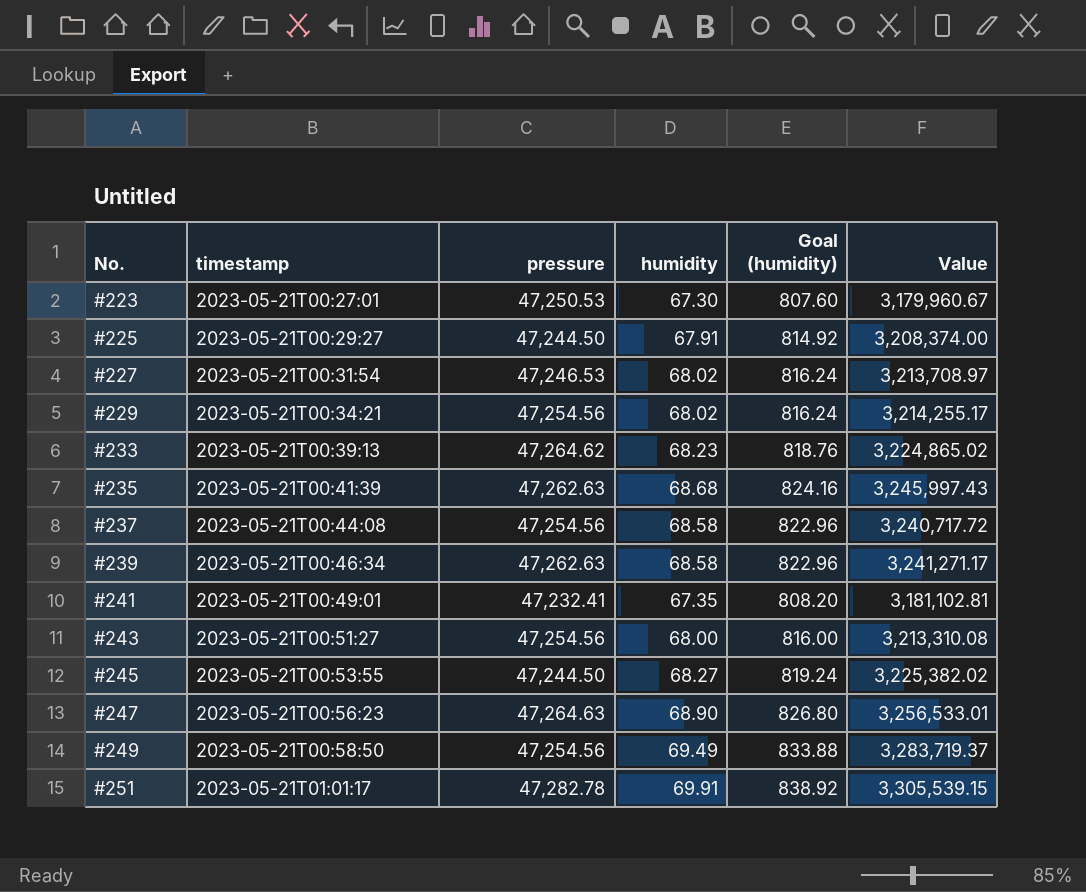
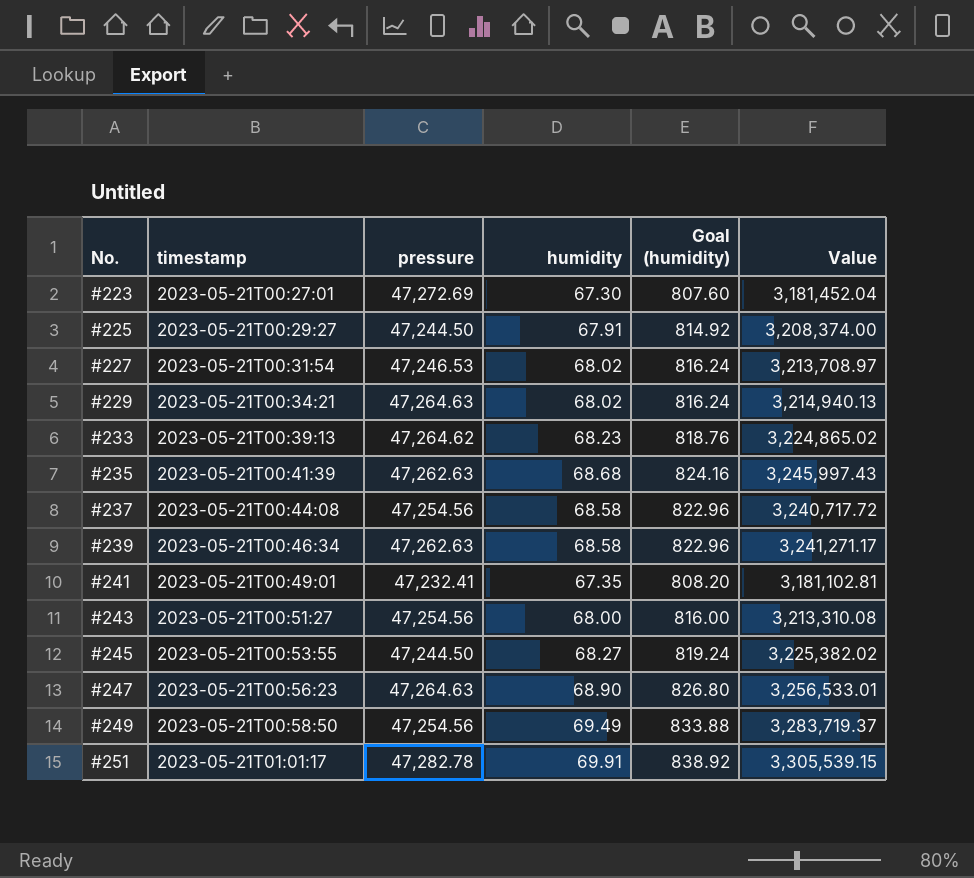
#223 | pressure: 47,250.53 -> 47,272.69
#223 | Value: 3,179,960.67 -> 3,181,452.04
#229 | pressure: 47,254.56 -> 47,264.63
#229 | Value: 3,214,255.17 -> 3,214,940.13

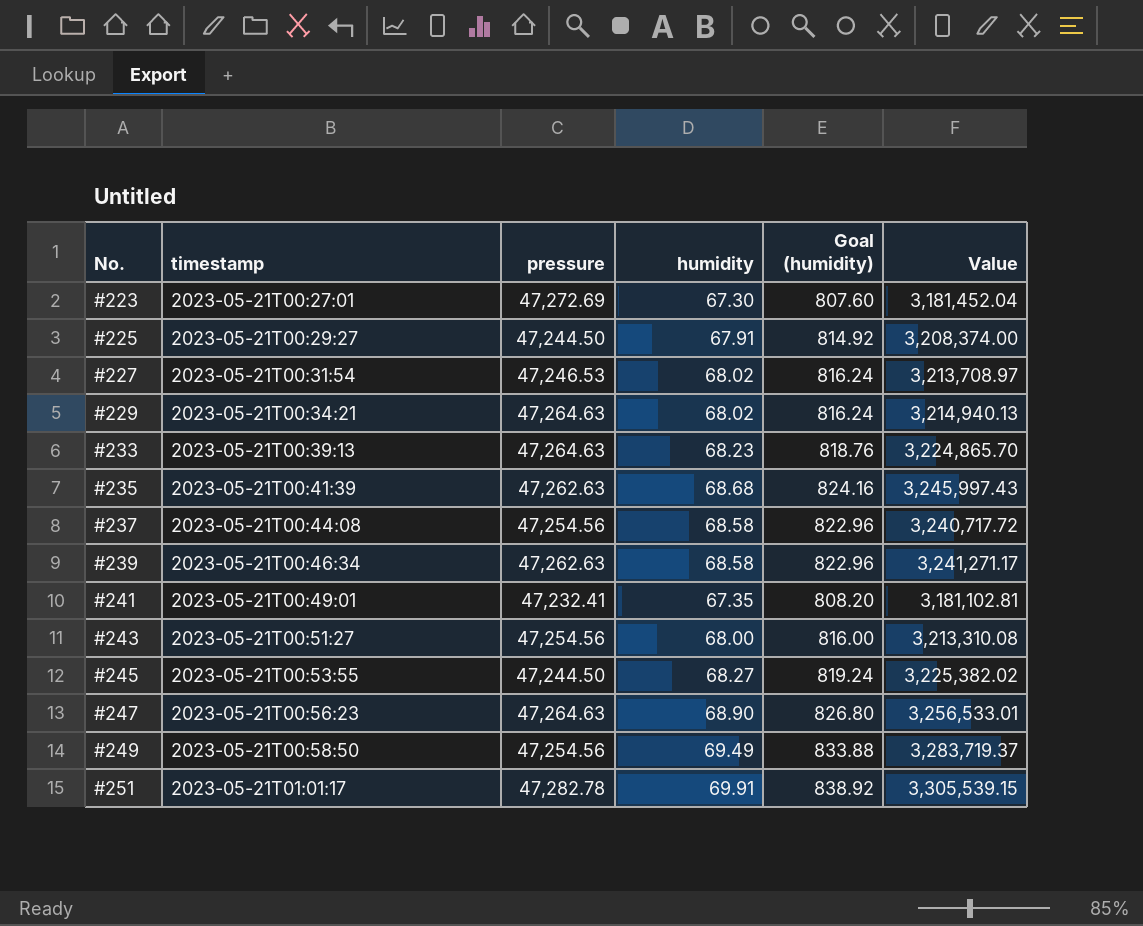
#233 | pressure: 47,264.62 -> 47,264.63
#233 | Value: 3,224,865.02 -> 3,224,865.70

